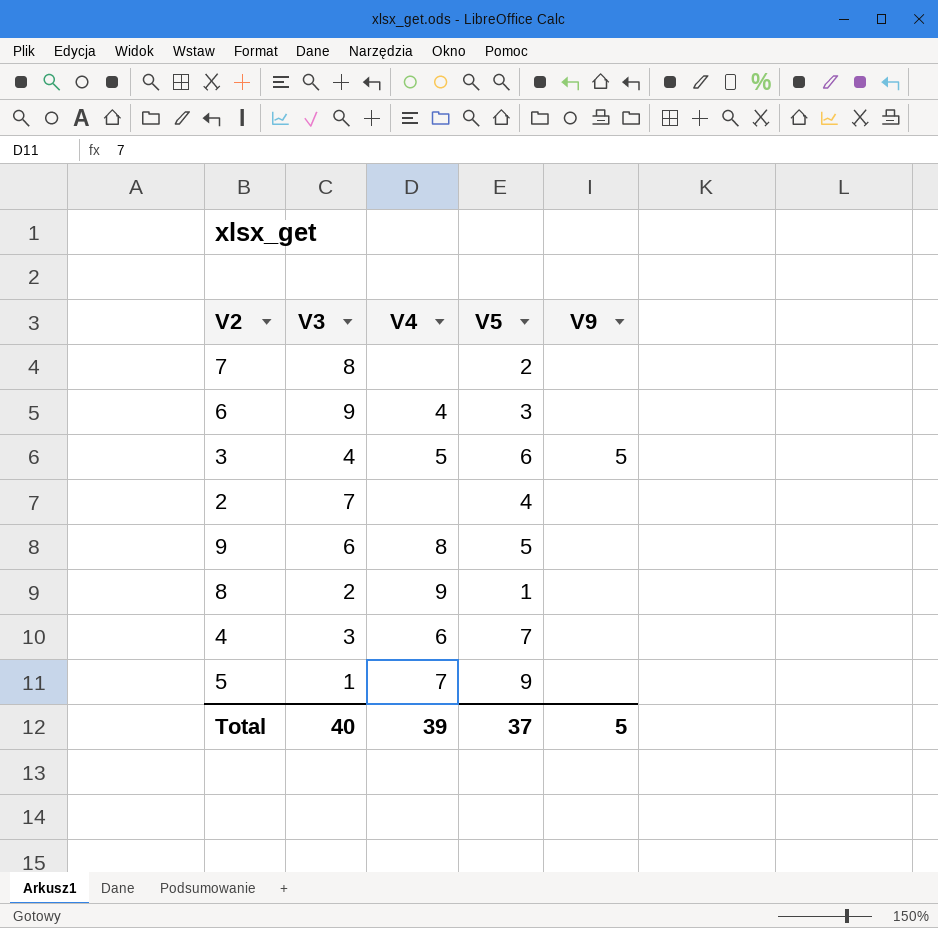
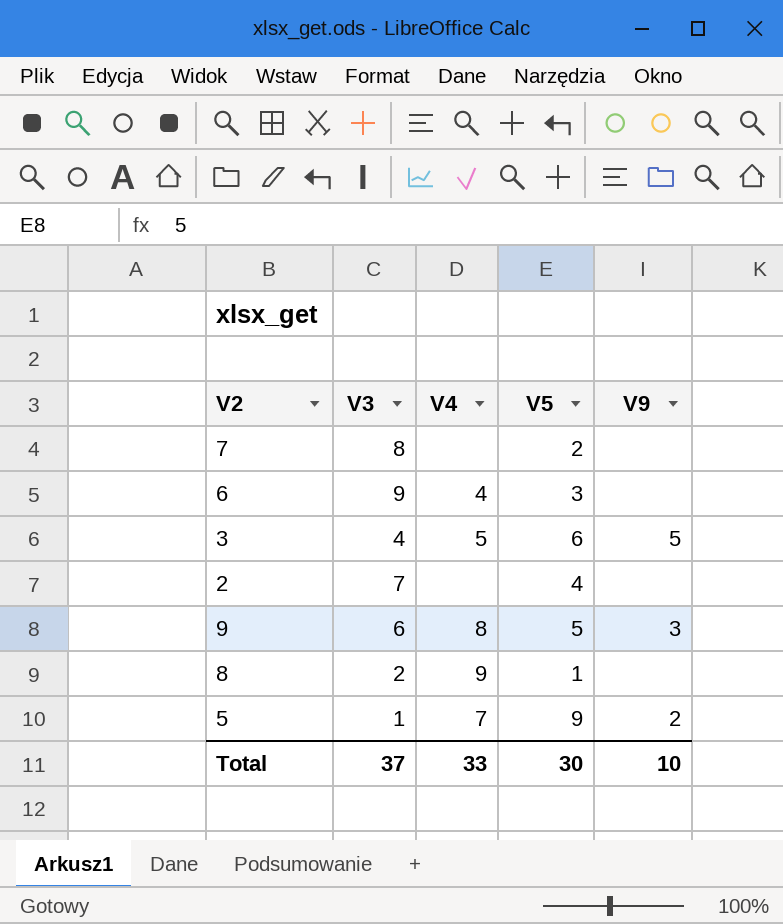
row 4: 3 | 6 | 7 | none -> none
9 | V9: none -> 3
5 | V9: none -> 2
Total | V3: 40 -> 37
Total | V4: 39 -> 33
Total | V5: 37 -> 30
Total | V9: 5 -> 10

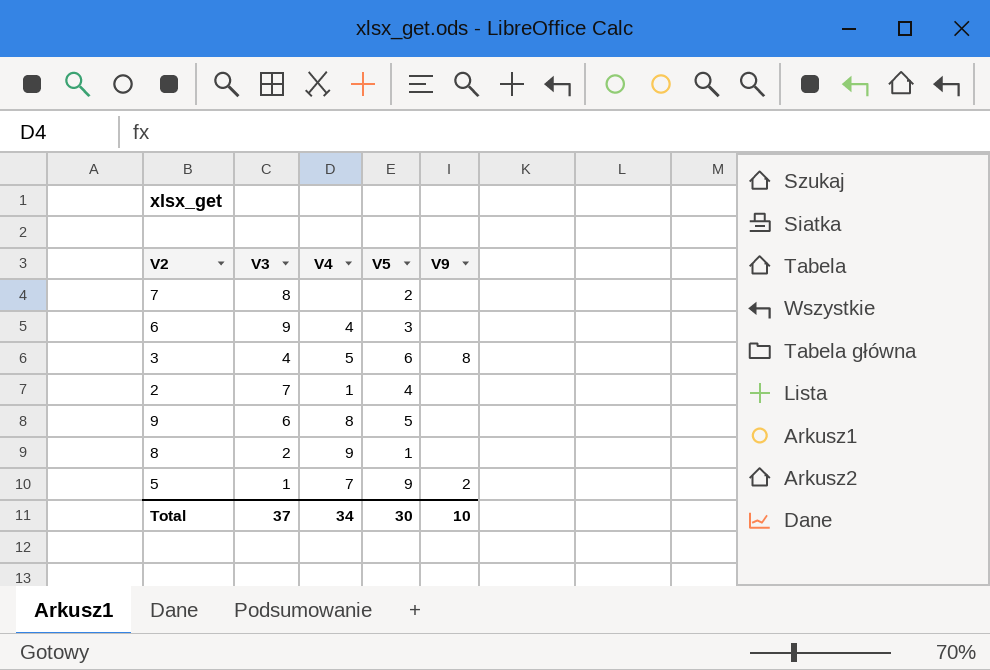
3 | V9: 5 -> 8
2 | V4: none -> 1
9 | V9: 3 -> none
Total | V4: 33 -> 34

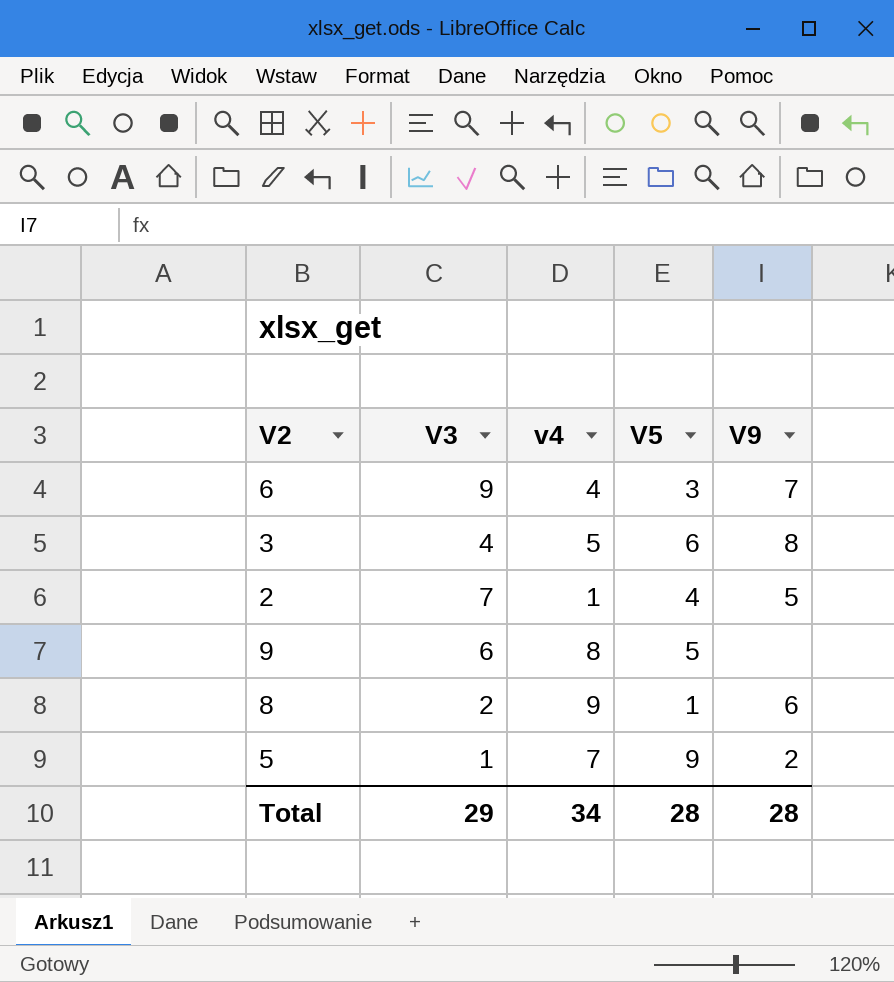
column name: V4 -> v4
row 7: 8 | none | 2 | none -> none
6 | V9: none -> 7
2 | V9: none -> 5
8 | V9: none -> 6
Total | V3: 37 -> 29
Total | V5: 30 -> 28
Total | V9: 10 -> 28

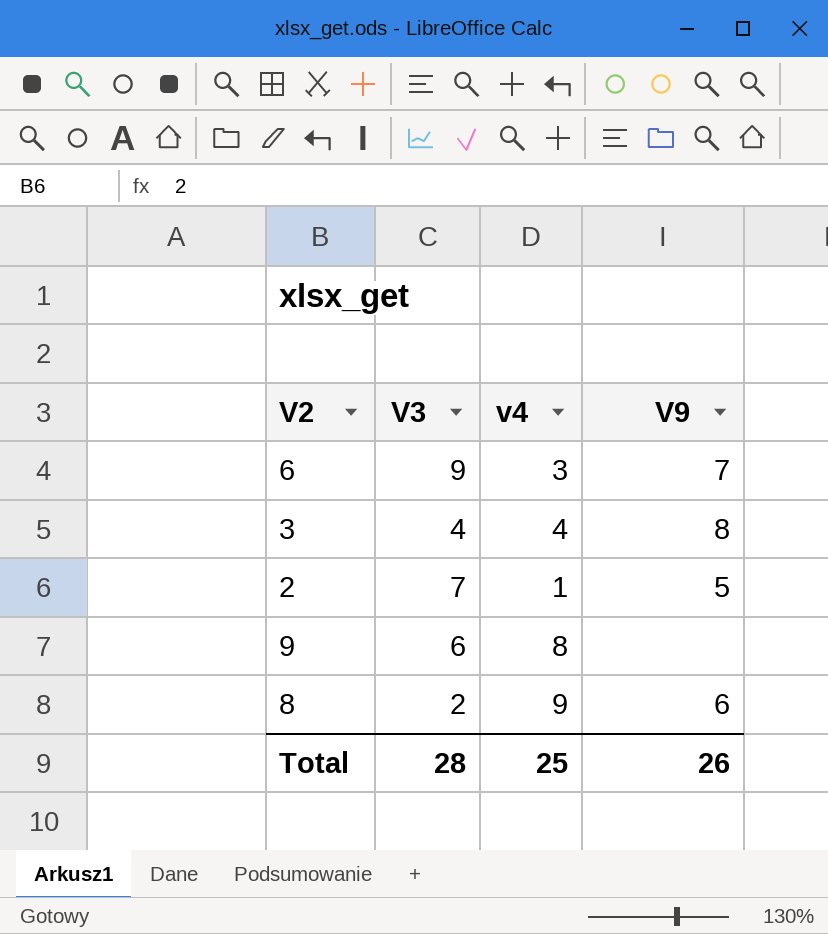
column V5 | position: 4 -> none
row 5: 1 | 7 | 9 | 2 -> none
6 | v4: 4 -> 3
3 | v4: 5 -> 4
Total | V3: 29 -> 28
Total | v4: 34 -> 25
Total | V9: 28 -> 26

